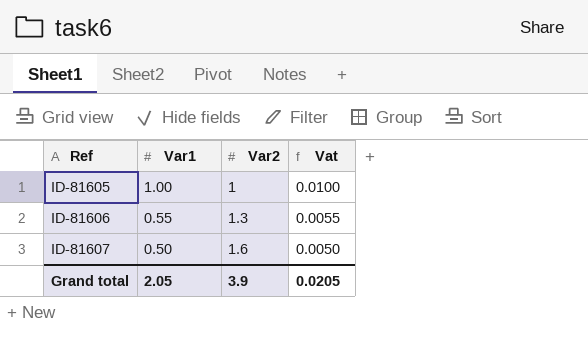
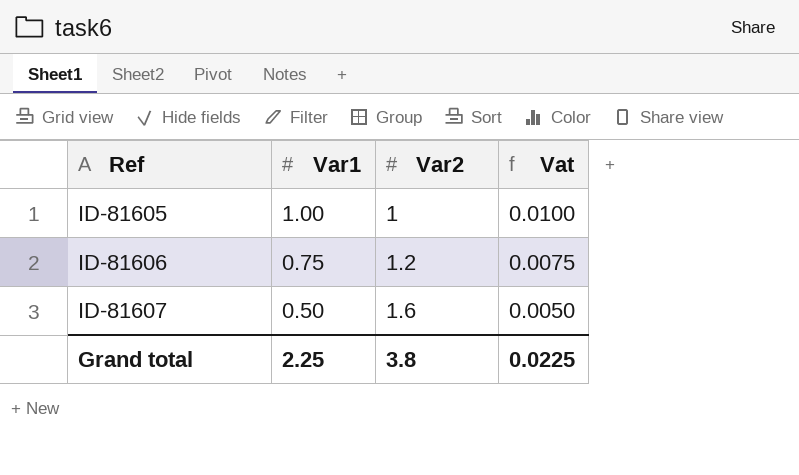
ID-81606 | Var1: 0.55 -> 0.75
ID-81606 | Var2: 1.3 -> 1.2
ID-81606 | Vat: 0.0055 -> 0.0075
Grand total | Var1: 2.05 -> 2.25
Grand total | Var2: 3.9 -> 3.8
Grand total | Vat: 0.0205 -> 0.0225

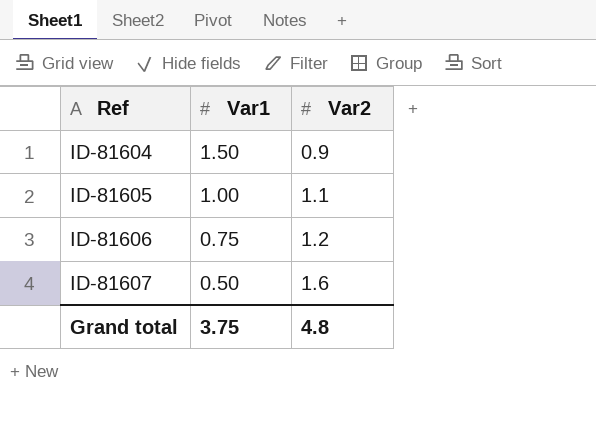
column Vat | formula: [Var1] * 0.01 -> none
row ID-81604: none -> 1.50 | 0.9
ID-81605 | Var2: 1 -> 1.1
Grand total | Var1: 2.25 -> 3.75
Grand total | Var2: 3.8 -> 4.8

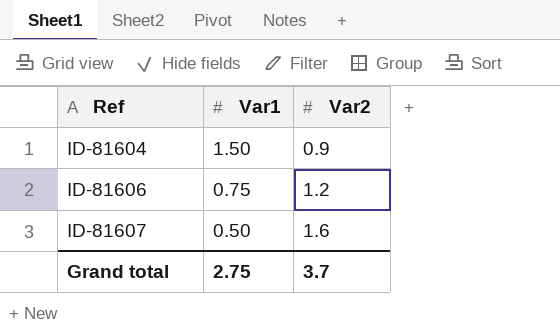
row ID-81605: 1.00 | 1.1 -> none
Grand total | Var1: 3.75 -> 2.75
Grand total | Var2: 4.8 -> 3.7

